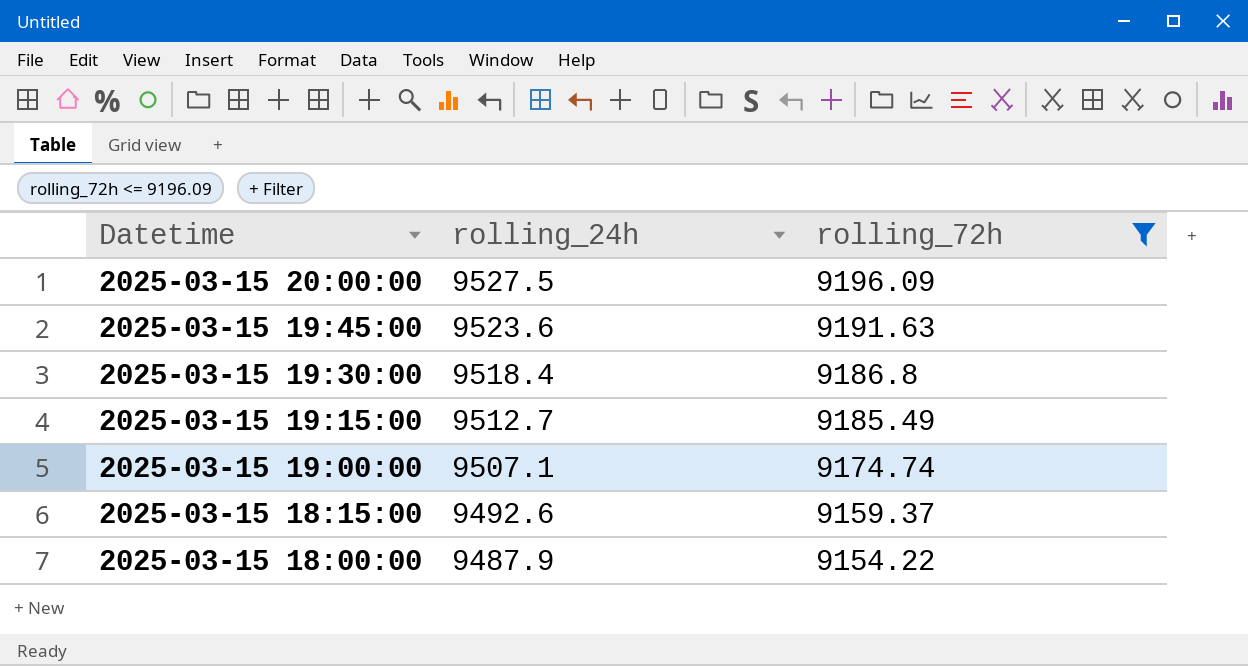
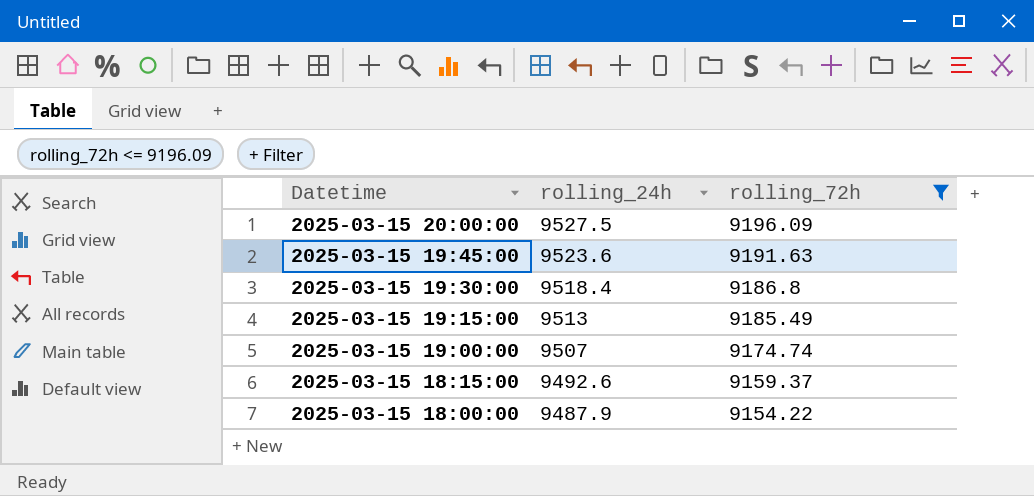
2025-03-15 19:15:00 | rolling_24h: 9512.7 -> 9513
2025-03-15 19:00:00 | rolling_24h: 9507.1 -> 9507

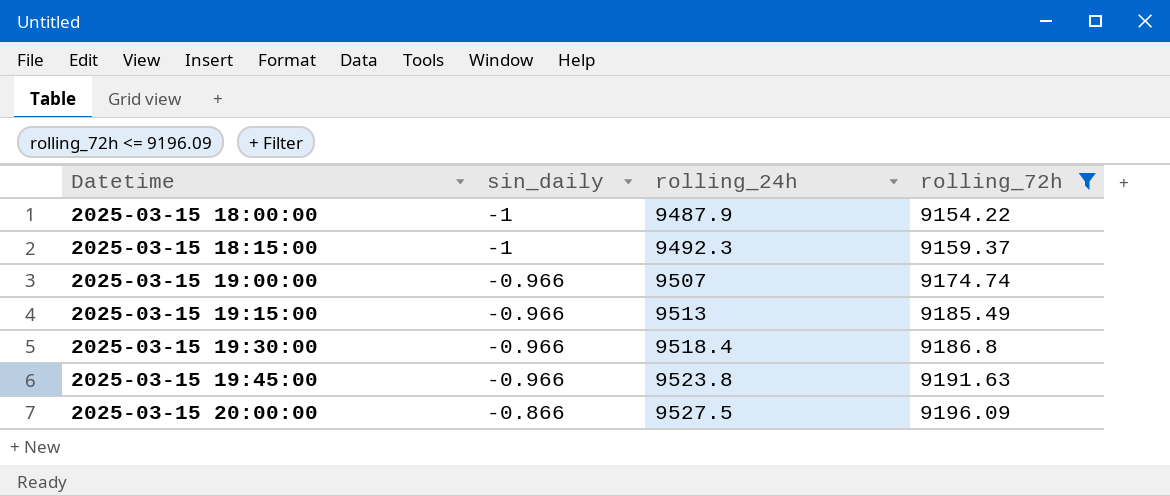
row order: Datetime descending -> Datetime ascending
column sin_daily | position: none -> 2
2025-03-15 18:15:00 | rolling_24h: 9492.6 -> 9492.3
2025-03-15 19:45:00 | rolling_24h: 9523.6 -> 9523.8

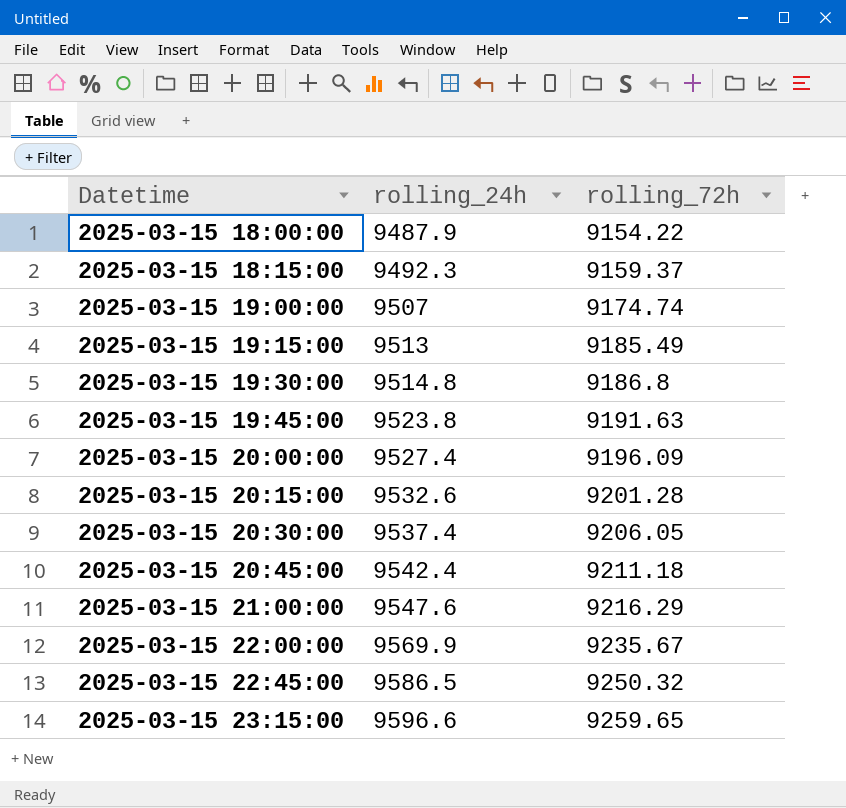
filter: rolling_72h <= 9196.09 -> none
column sin_daily | position: 2 -> none
2025-03-15 19:30:00 | rolling_24h: 9518.4 -> 9514.8
2025-03-15 20:00:00 | rolling_24h: 9527.5 -> 9527.4

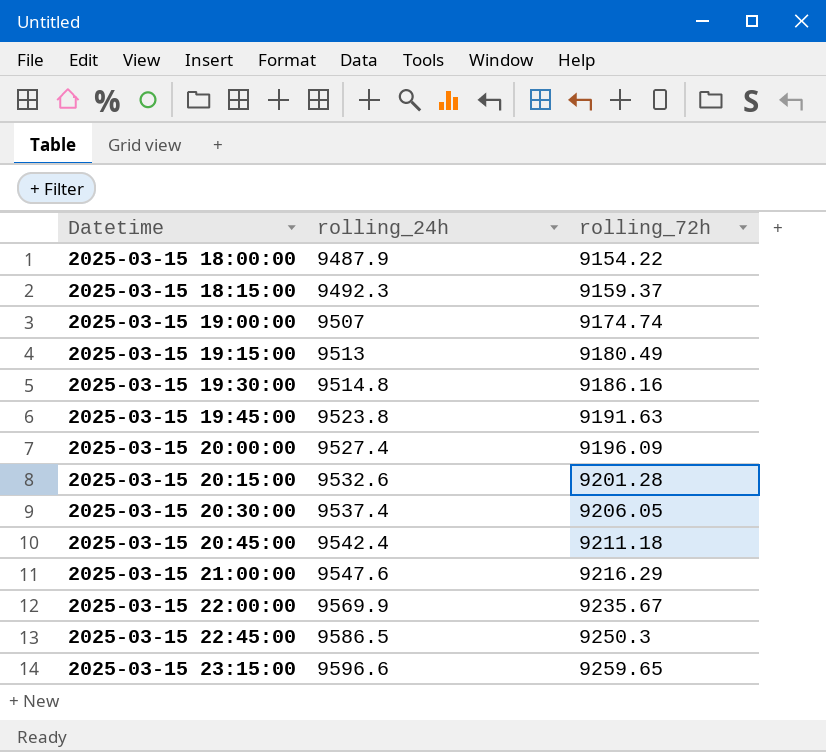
2025-03-15 19:15:00 | rolling_72h: 9185.49 -> 9180.49
2025-03-15 19:30:00 | rolling_72h: 9186.8 -> 9186.16
2025-03-15 22:45:00 | rolling_72h: 9250.32 -> 9250.3

